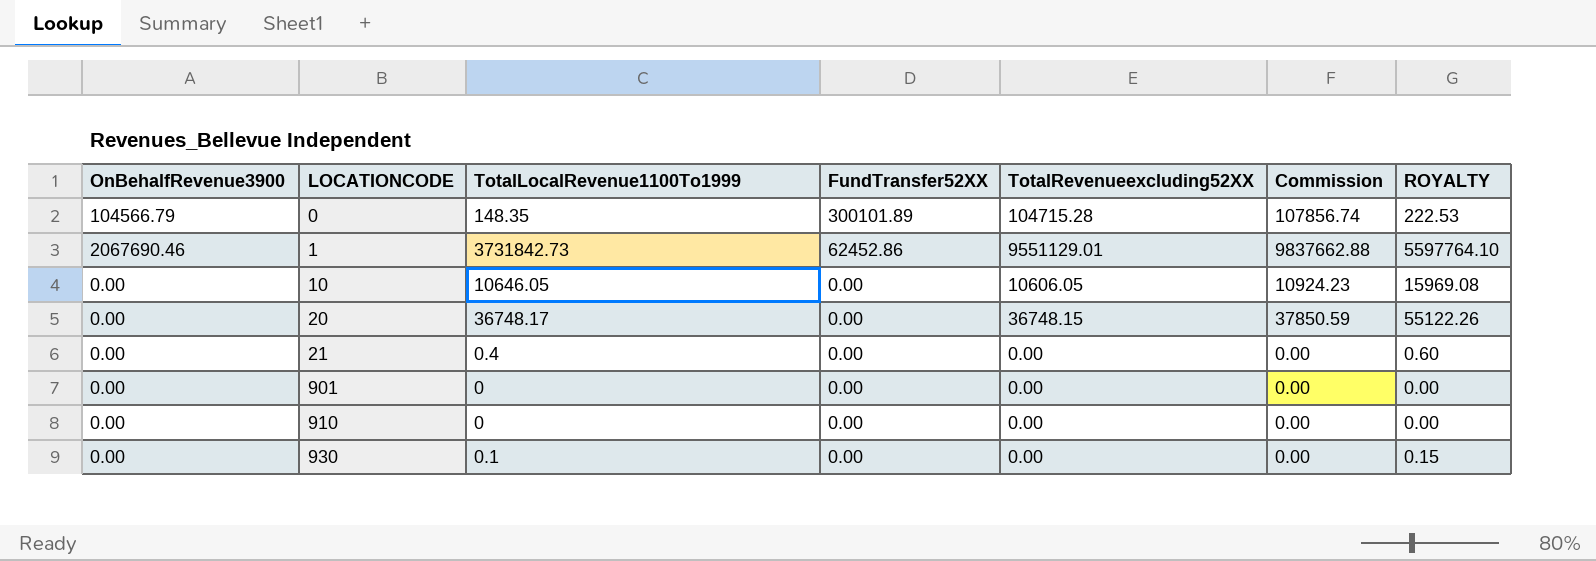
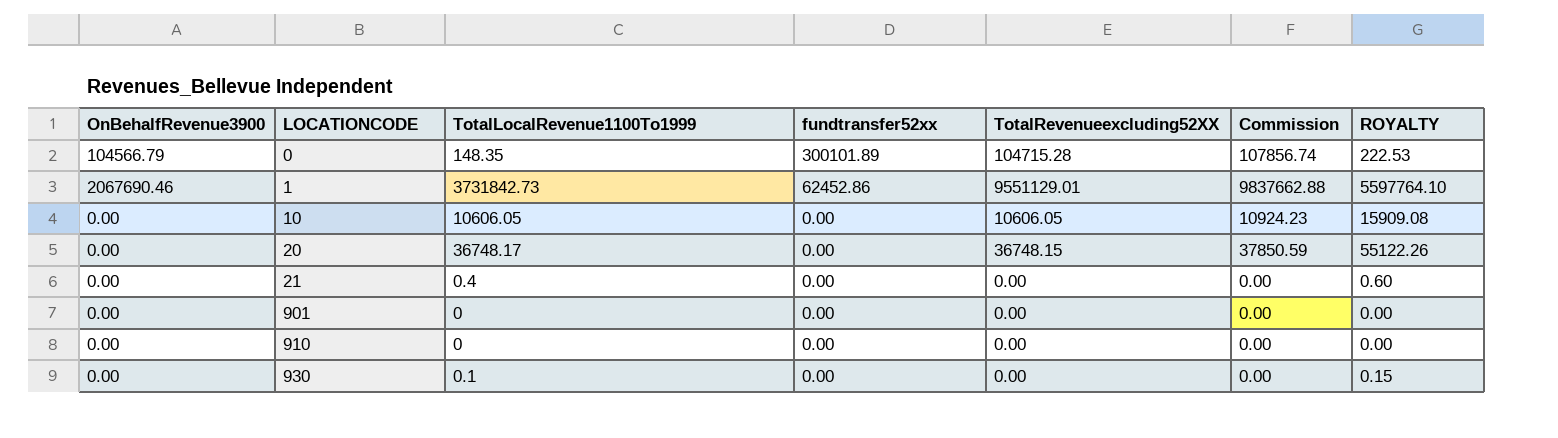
column name: FundTransfer52XX -> fundtransfer52xx
10 | TotalLocalRevenue1100To1999: 10646.05 -> 10606.05
10 | ROYALTY: 15969.08 -> 15909.08

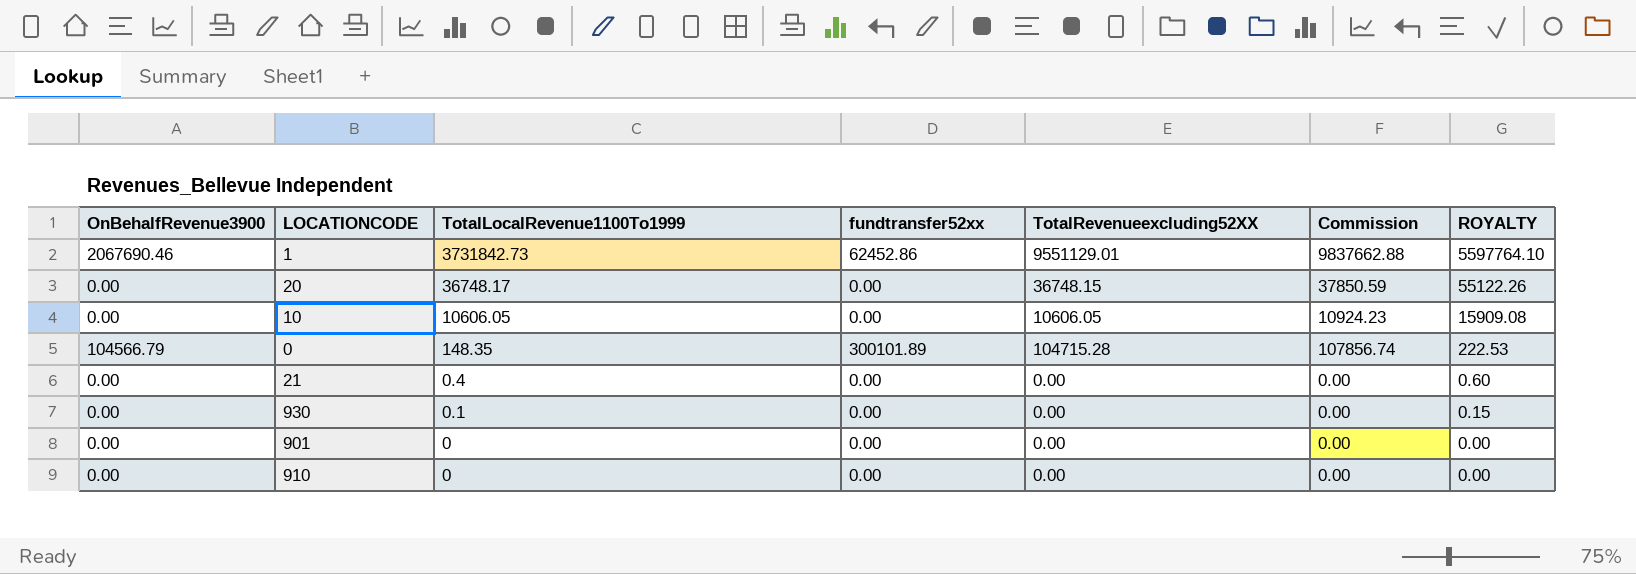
row order: LOCATIONCODE ascending -> TotalLocalRevenue1100To1999 descending

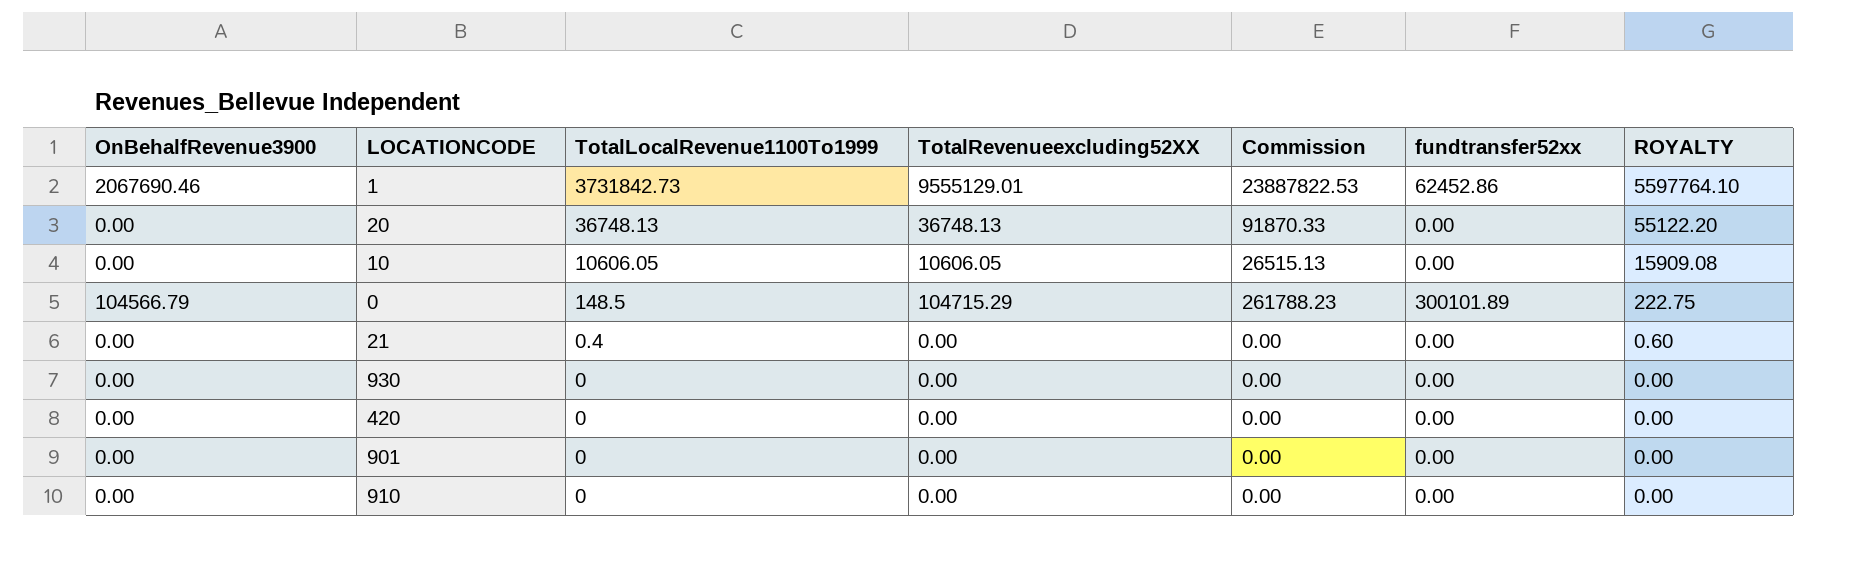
column Commission | formula: [TotalRevenueexcluding52XX] * 1.03 -> [TotalRevenueexcluding52XX] * 2.5
column fundtransfer52xx | position: 4 -> 6
1 | TotalRevenueexcluding52XX: 9551129.01 -> 9555129.01
20 | TotalLocalRevenue1100To1999: 36748.17 -> 36748.13
20 | TotalRevenueexcluding52XX: 36748.15 -> 36748.13
20 | ROYALTY: 55122.26 -> 55122.20
0 | TotalLocalRevenue1100To1999: 148.35 -> 148.5
0 | TotalRevenueexcluding52XX: 104715.28 -> 104715.29
0 | ROYALTY: 222.53 -> 222.75
930 | TotalLocalRevenue1100To1999: 0.1 -> 0
930 | ROYALTY: 0.15 -> 0.00
row 420: none -> 0.00 | 0 | 0.00 | 0.00 | 0.00 | 0.00

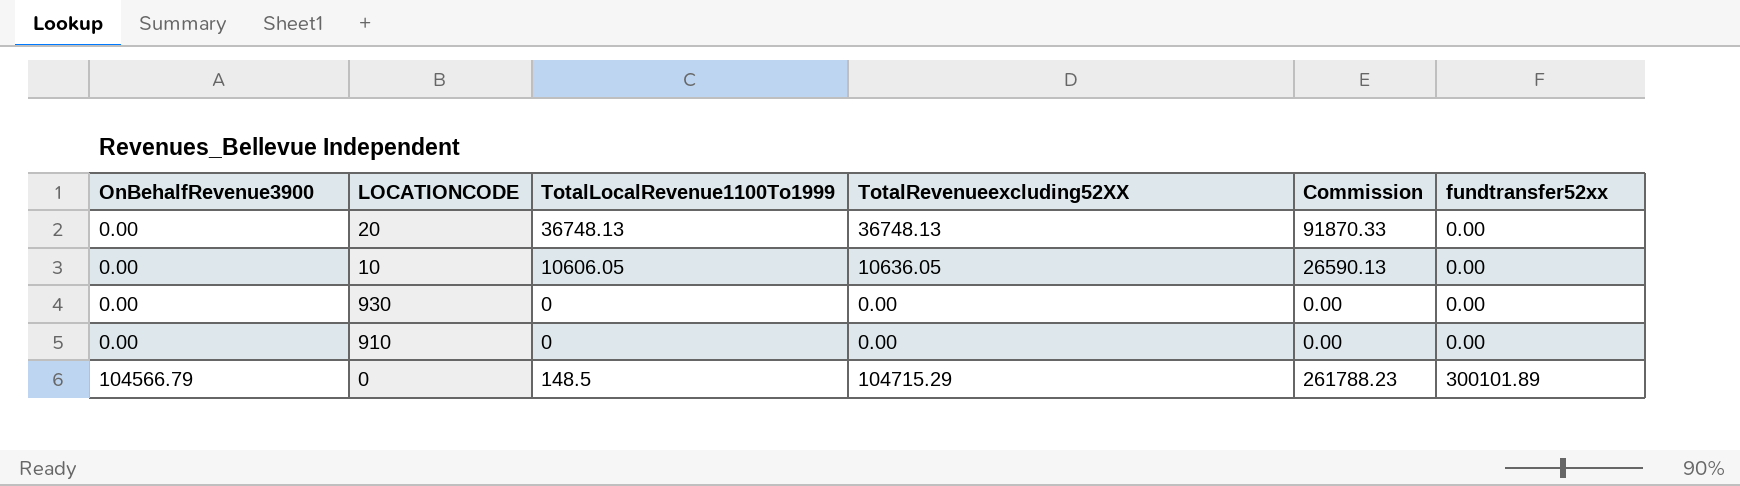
row order: TotalLocalRevenue1100To1999 descending -> OnBehalfRevenue3900 ascending
column ROYALTY | formula: [TotalLocalRevenue1100To1999] * 1.5 -> none
row 1: 2067690.46 | 3731842.73 | 9555129.01 | 23887822.53 | 62452.86 | 5597764.10 -> none
row 21: 0.00 | 0.4 | 0.00 | 0.00 | 0.00 | 0.60 -> none
row 420: 0.00 | 0 | 0.00 | 0.00 | 0.00 | 0.00 -> none
row 901: 0.00 | 0 | 0.00 | 0.00 | 0.00 | 0.00 -> none
10 | TotalRevenueexcluding52XX: 10606.05 -> 10636.05
10 | Commission: 26515.13 -> 26590.13

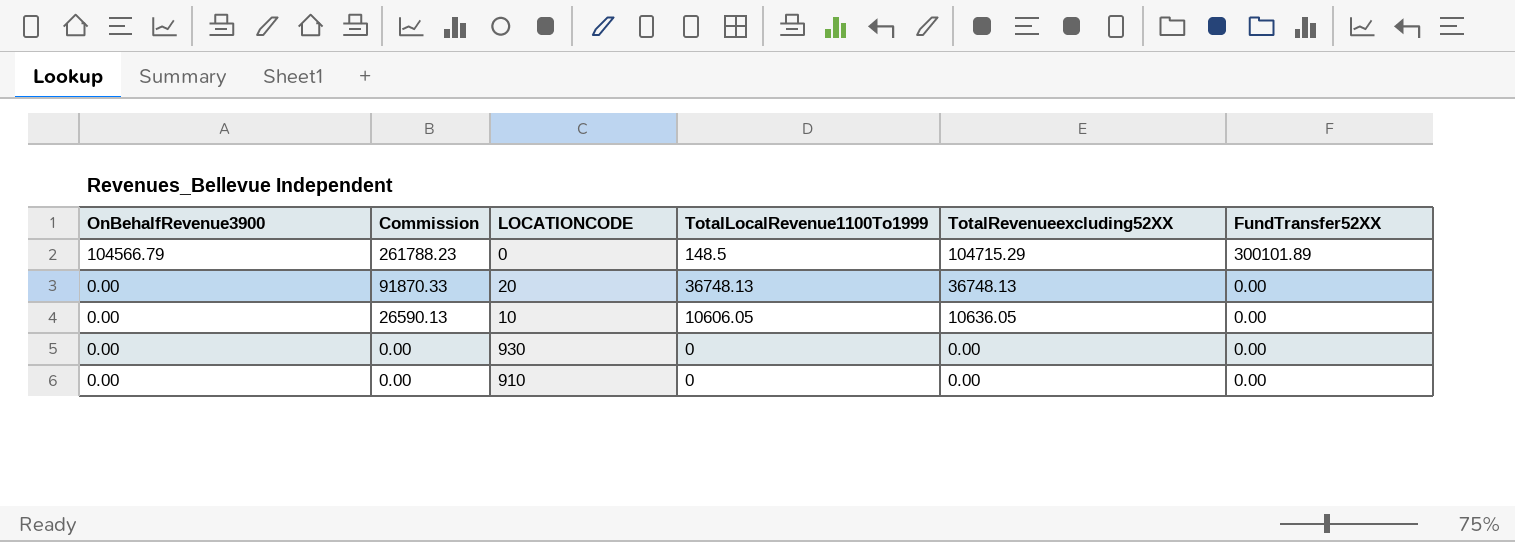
row order: OnBehalfRevenue3900 ascending -> OnBehalfRevenue3900 descending
column Commission | position: 5 -> 2
column name: fundtransfer52xx -> FundTransfer52XX

